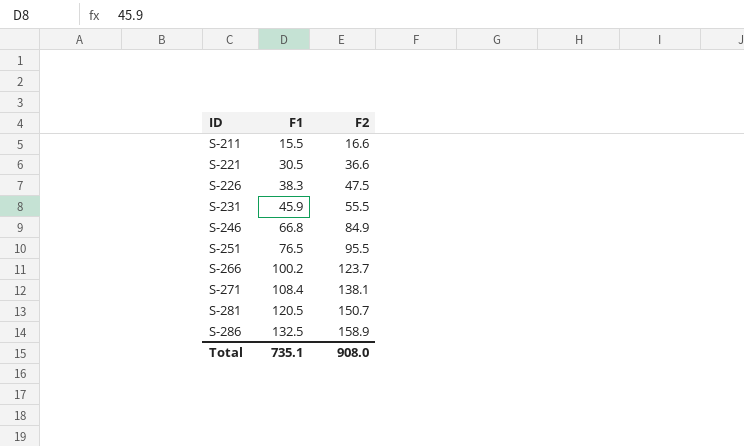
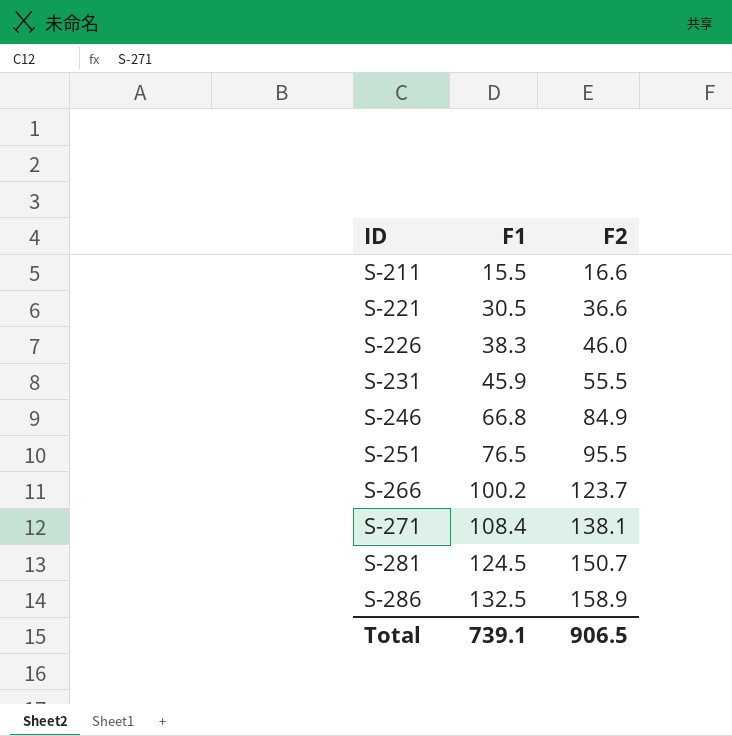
S-226 | F2: 47.5 -> 46.0
S-281 | F1: 120.5 -> 124.5
Total | F1: 735.1 -> 739.1
Total | F2: 908.0 -> 906.5

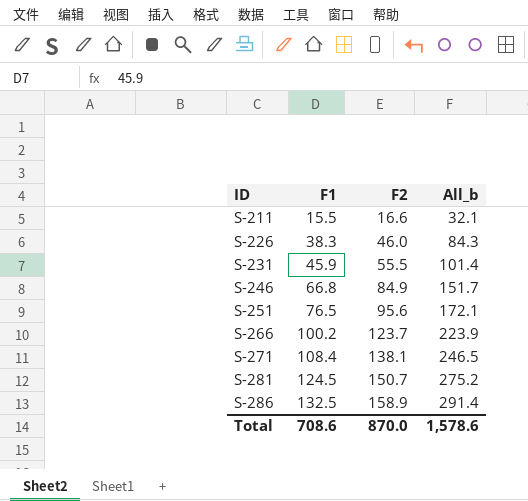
column All_b | formula: none -> [F1] + [F2]
row S-221: 30.5 | 36.6 -> none
S-251 | F2: 95.5 -> 95.6
Total | F1: 739.1 -> 708.6
Total | F2: 906.5 -> 870.0

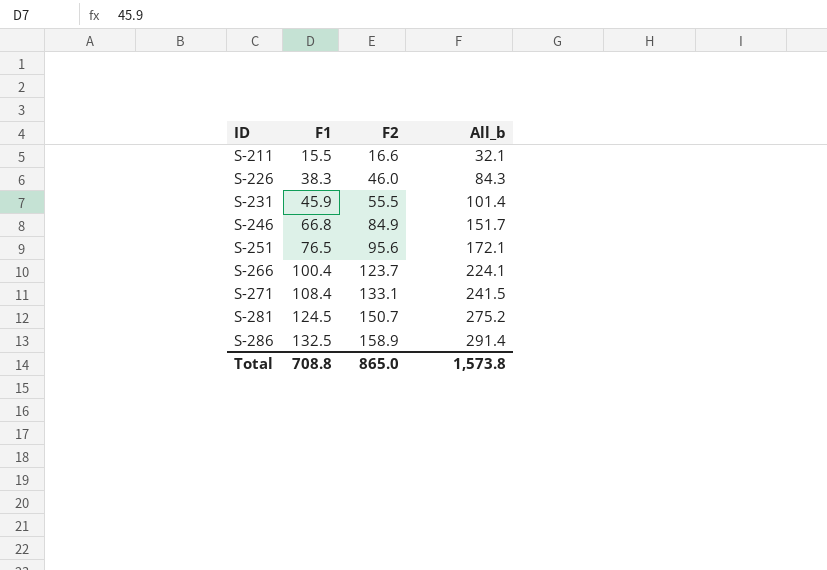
S-266 | F1: 100.2 -> 100.4
S-266 | All_b: 223.9 -> 224.1
S-271 | F2: 138.1 -> 133.1
S-271 | All_b: 246.5 -> 241.5
Total | F1: 708.6 -> 708.8
Total | F2: 870.0 -> 865.0
Total | All_b: 1,578.6 -> 1,573.8

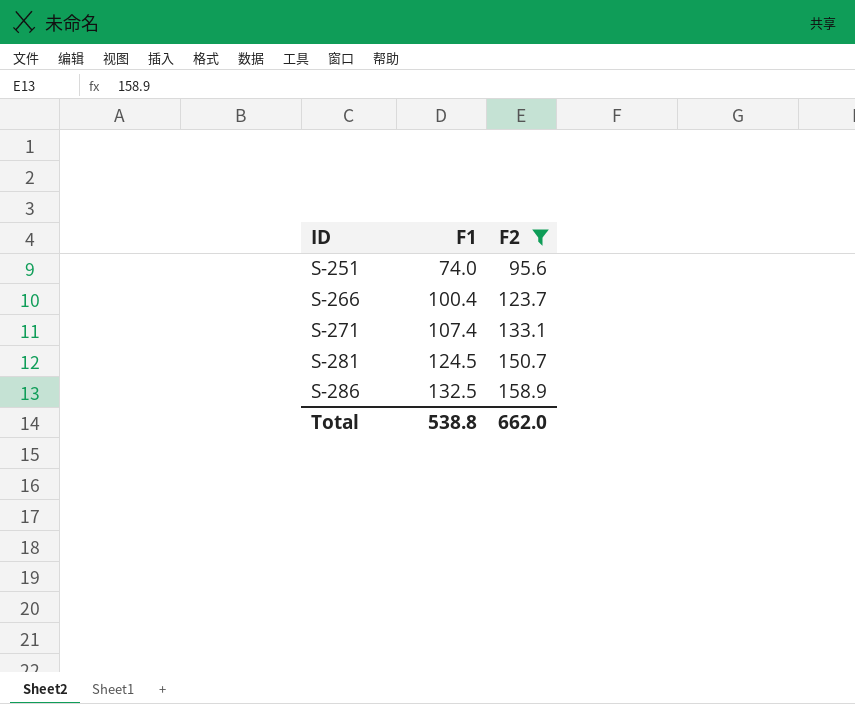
filter: none -> F2 >= 95.6
column All_b | formula: [F1] + [F2] -> none
S-251 | F1: 76.5 -> 74.0
S-271 | F1: 108.4 -> 107.4
Total | F1: 708.8 -> 538.8
Total | F2: 865.0 -> 662.0

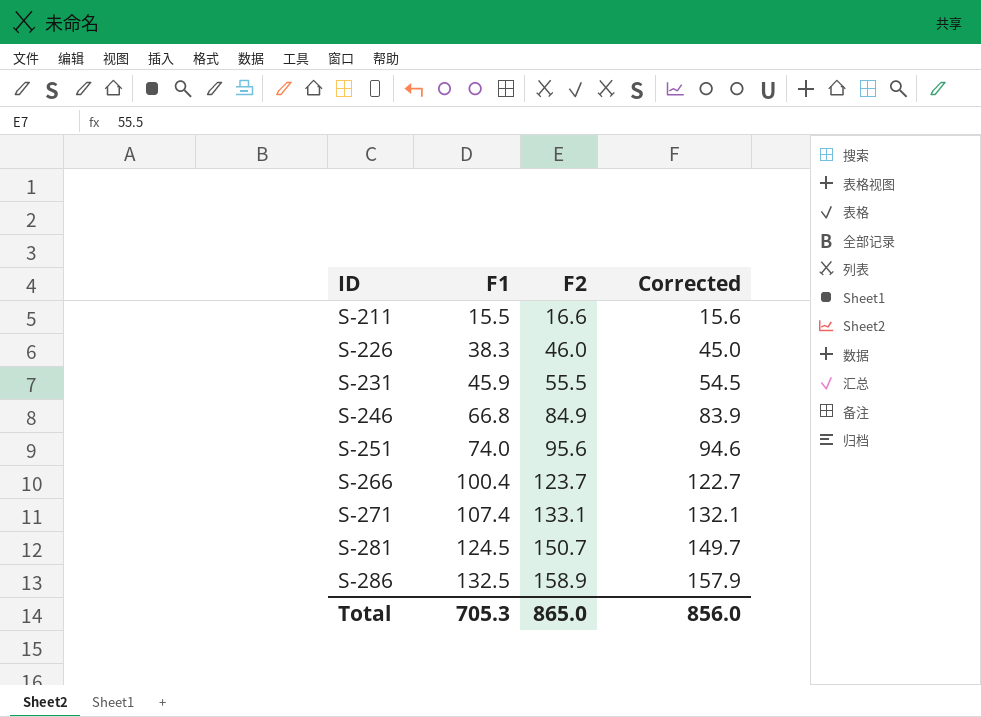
filter: F2 >= 95.6 -> none
column Corrected | formula: none -> [F2] - 1
Total | F1: 538.8 -> 705.3
Total | F2: 662.0 -> 865.0

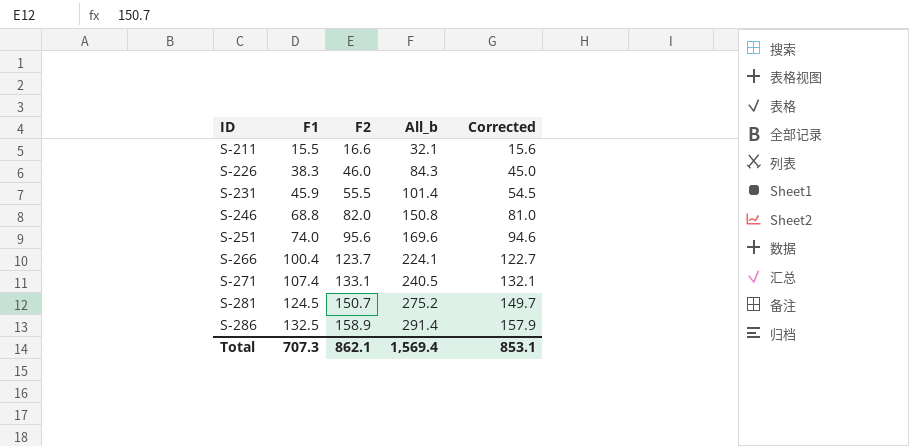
column All_b | formula: none -> [F1] + [F2]
S-246 | F1: 66.8 -> 68.8
S-246 | F2: 84.9 -> 82.0
S-246 | Corrected: 83.9 -> 81.0
Total | F1: 705.3 -> 707.3
Total | F2: 865.0 -> 862.1
Total | Corrected: 856.0 -> 853.1

